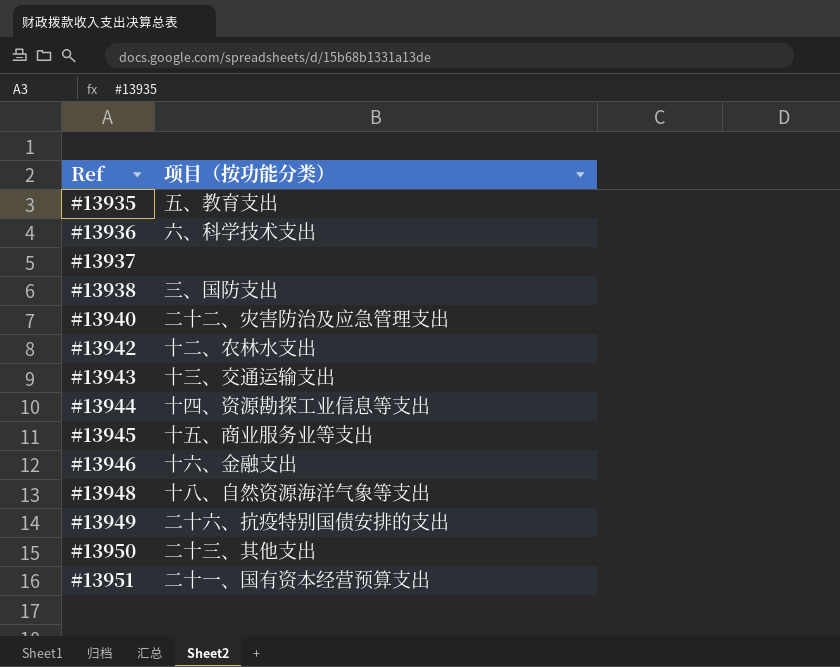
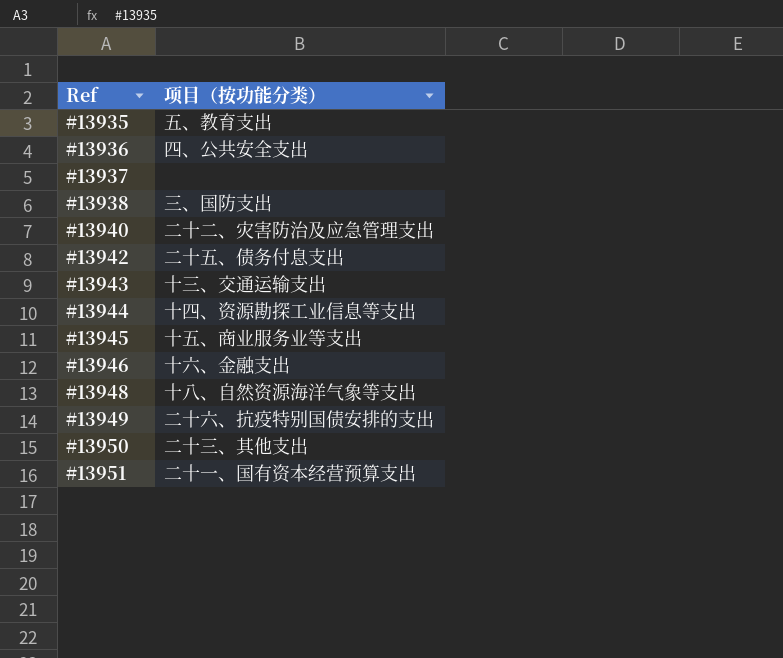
#13936 | 项目（按功能分类）: 六、科学技术支出 -> 四、公共安全支出
#13942 | 项目（按功能分类）: 十二、农林水支出 -> 二十五、债务付息支出

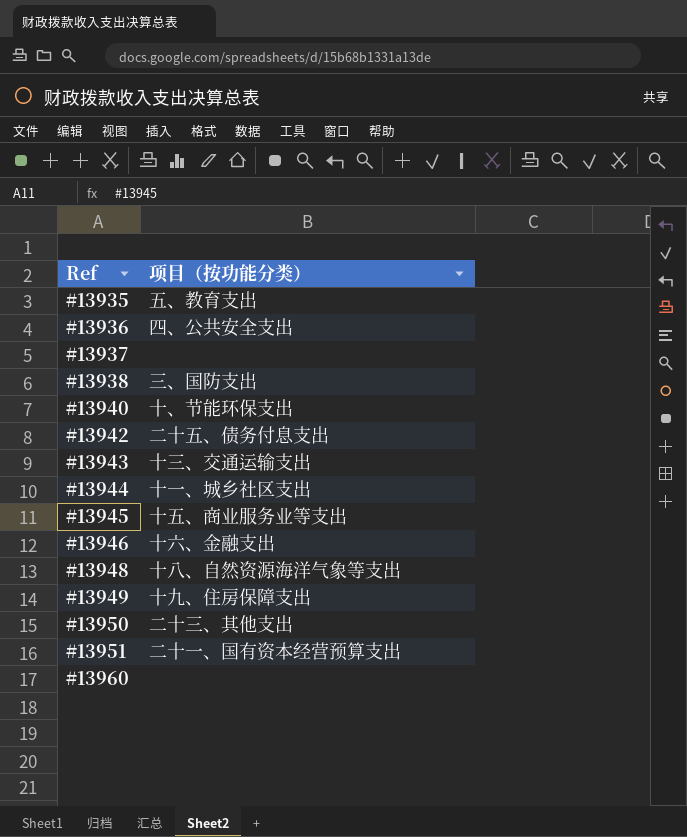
#13940 | 项目（按功能分类）: 二十二、灾害防治及应急管理支出 -> 十、节能环保支出
#13944 | 项目（按功能分类）: 十四、资源勘探工业信息等支出 -> 十一、城乡社区支出
#13949 | 项目（按功能分类）: 二十六、抗疫特别国债安排的支出 -> 十九、住房保障支出
row #13960: none -> none

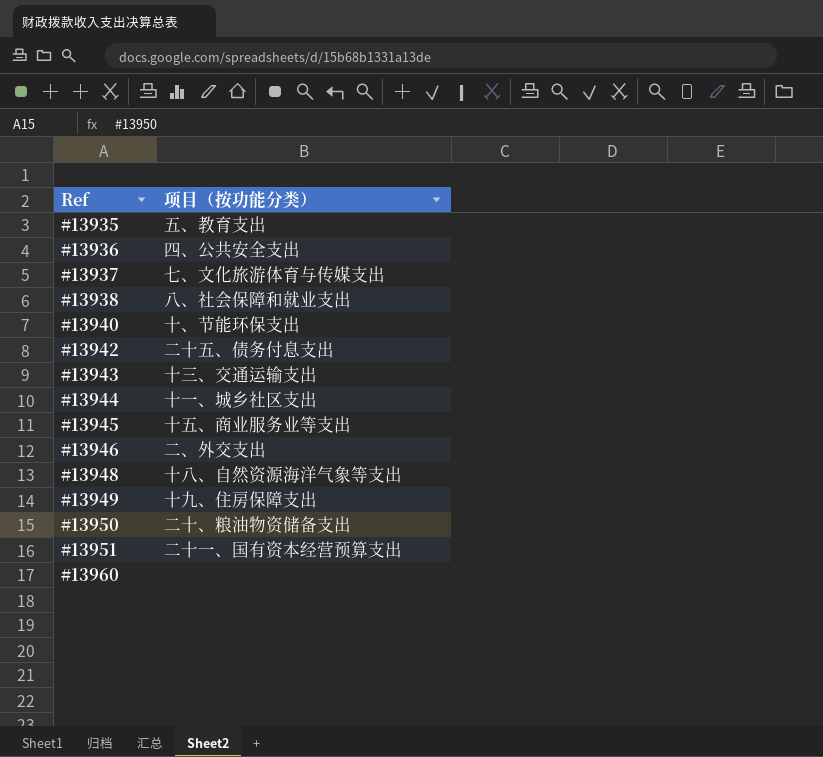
#13937 | 项目（按功能分类）: none -> 七、文化旅游体育与传媒支出
#13938 | 项目（按功能分类）: 三、国防支出 -> 八、社会保障和就业支出
#13946 | 项目（按功能分类）: 十六、金融支出 -> 二、外交支出
#13950 | 项目（按功能分类）: 二十三、其他支出 -> 二十、粮油物资储备支出

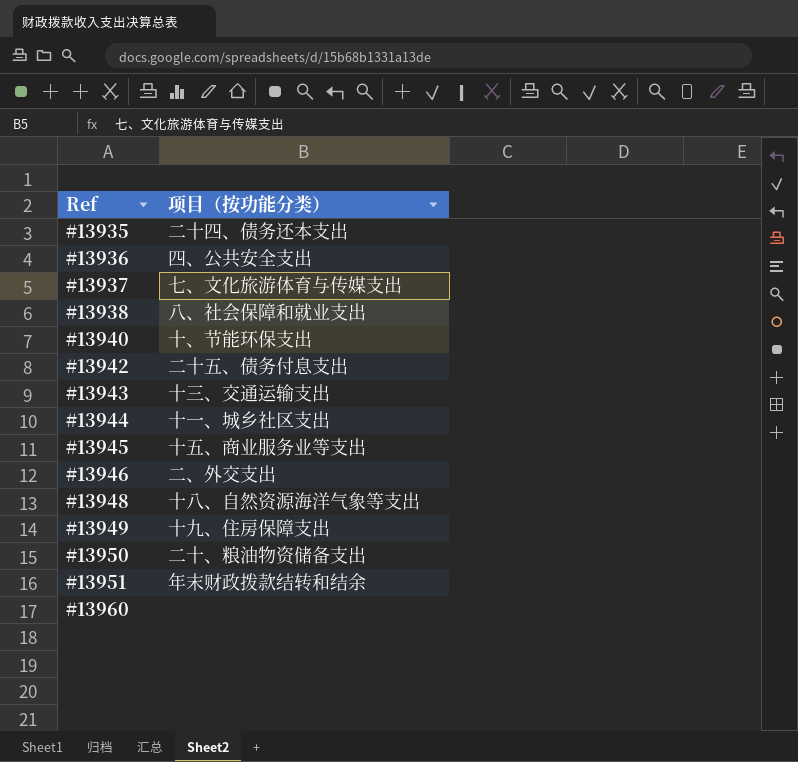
#13935 | 项目（按功能分类）: 五、教育支出 -> 二十四、债务还本支出
#13951 | 项目（按功能分类）: 二十一、国有资本经营预算支出 -> 年末财政拨款结转和结余

